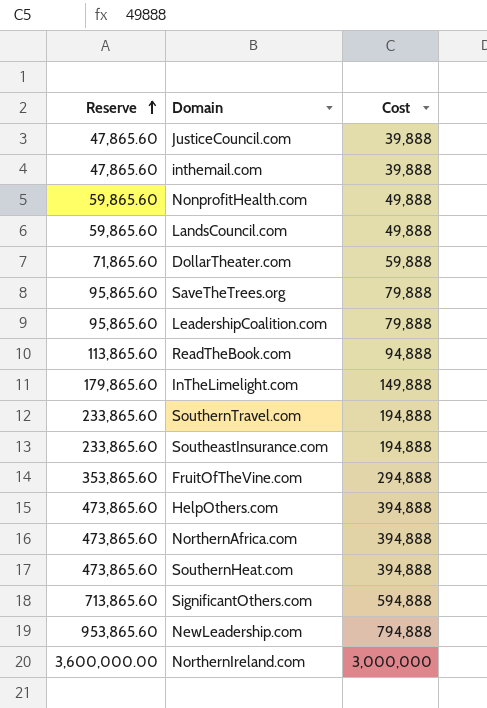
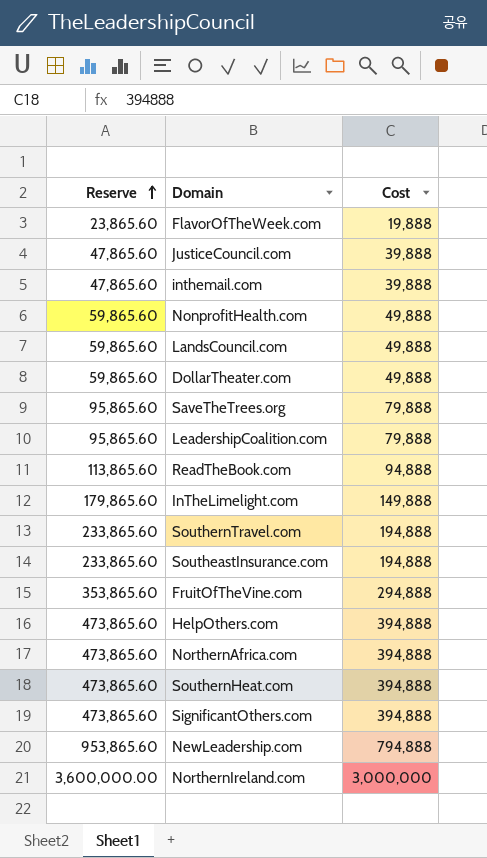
row FlavorOfTheWeek.com: none -> 23,865.60 | 19,888
DollarTheater.com | Reserve: 71,865.60 -> 59,865.60
DollarTheater.com | Cost: 59,888 -> 49,888
SignificantOthers.com | Reserve: 713,865.60 -> 473,865.60
SignificantOthers.com | Cost: 594,888 -> 394,888

